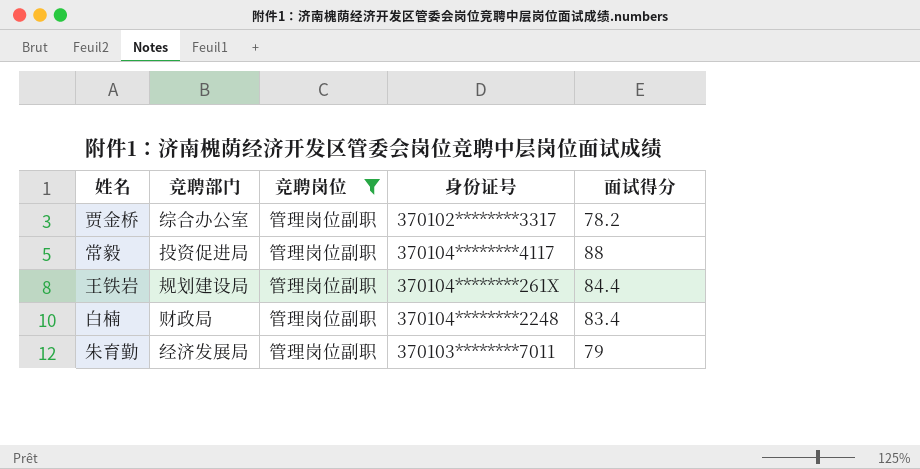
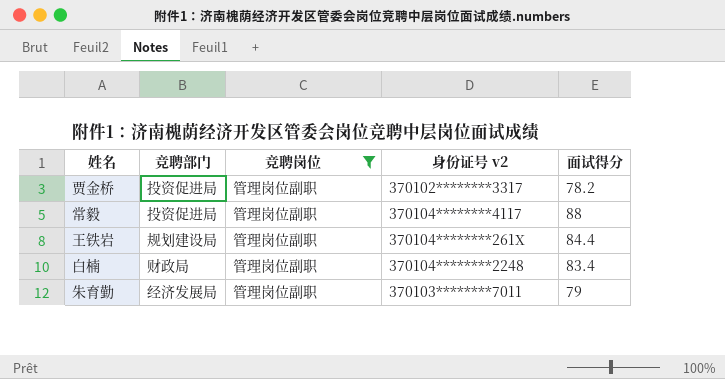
column name: 身份证号 -> 身份证号 v2
贾金桥 | 竞聘部门: 综合办公室 -> 投资促进局

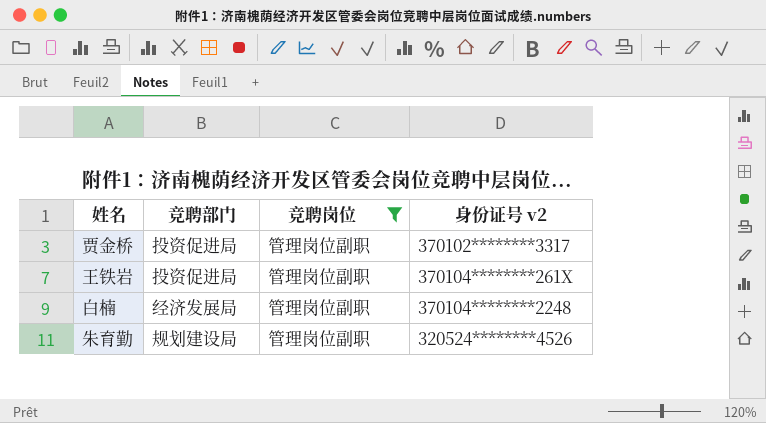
column 面试得分 | position: 5 -> none
row 常毅: 投资促进局 | 管理岗位副职 | 370104********4117 | 88 -> none
王铁岩 | 竞聘部门: 规划建设局 -> 投资促进局
白楠 | 竞聘部门: 财政局 -> 经济发展局
朱育勤 | 竞聘部门: 经济发展局 -> 规划建设局
朱育勤 | 身份证号 v2: 370103********7011 -> 320524********4526

